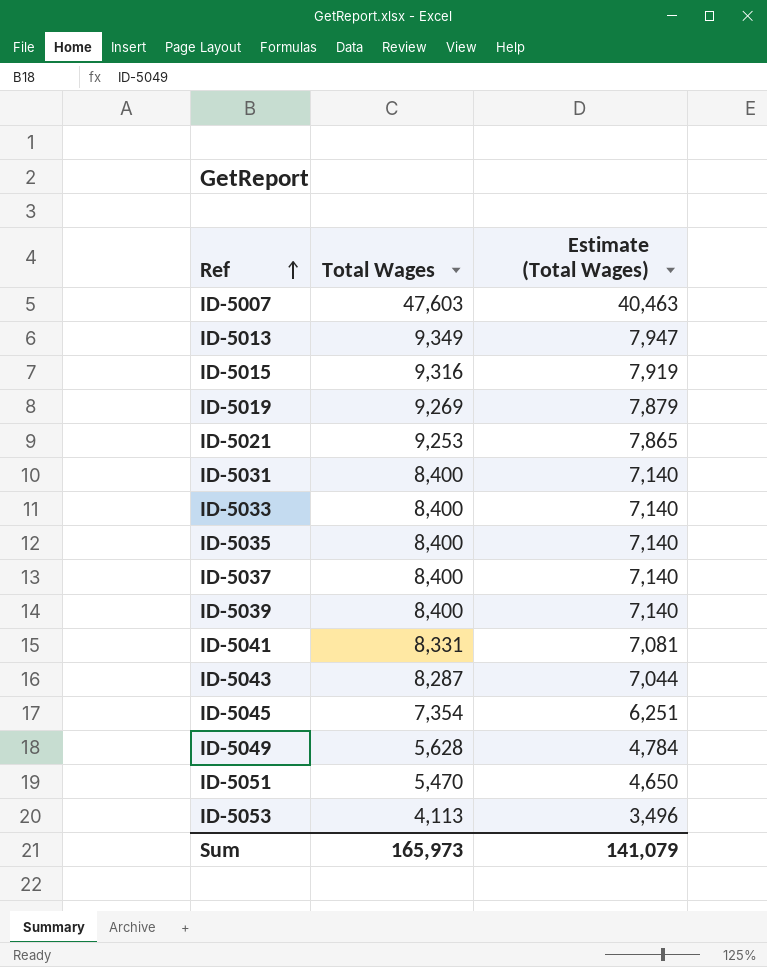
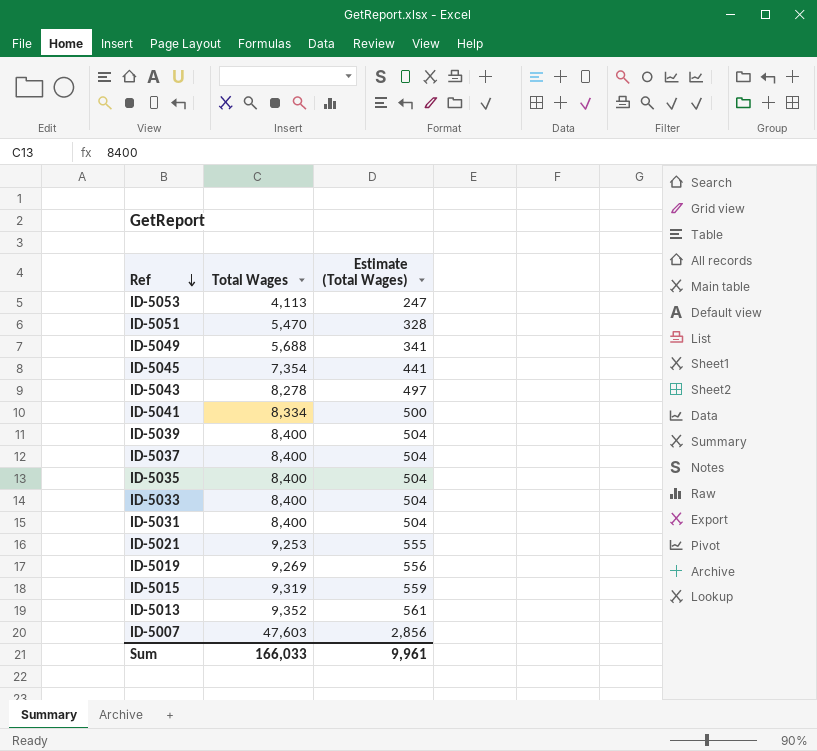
row order: Ref ascending -> Ref descending
column Estimate (Total Wages) | formula: [Total Wages] * 0.85 -> [Total Wages] * 0.06
ID-5049 | Total Wages: 5,628 -> 5,688
ID-5043 | Total Wages: 8,287 -> 8,278
ID-5041 | Total Wages: 8,331 -> 8,334
ID-5015 | Total Wages: 9,316 -> 9,319
ID-5013 | Total Wages: 9,349 -> 9,352
Sum | Total Wages: 165,973 -> 166,033
Sum | Estimate (Total Wages): 141,079 -> 9,961

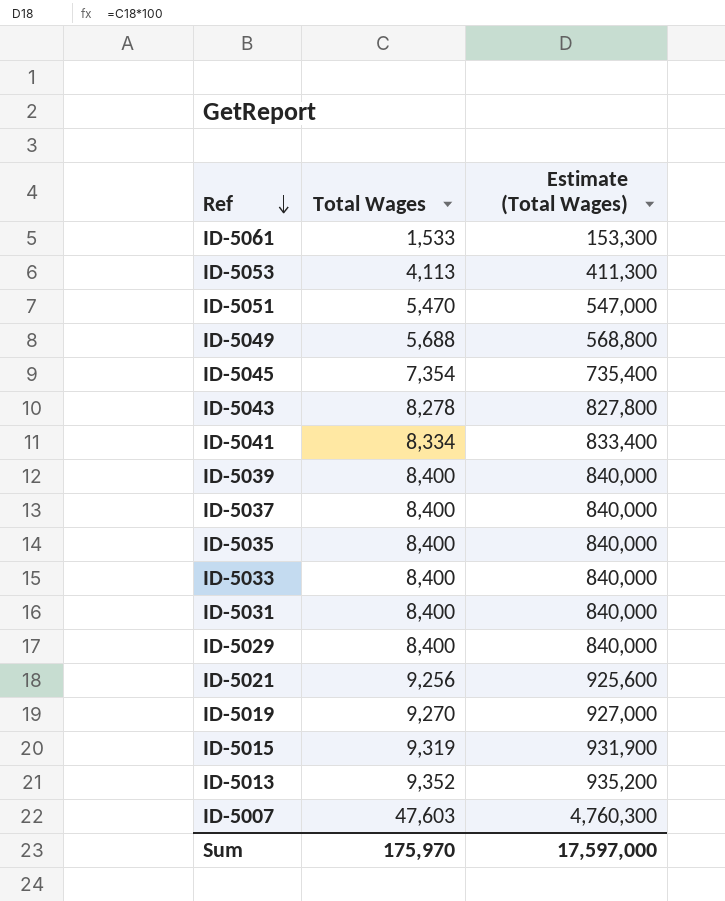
column Estimate (Total Wages) | formula: [Total Wages] * 0.06 -> [Total Wages] * 100
row ID-5061: none -> 1,533 | 153,300
row ID-5029: none -> 8,400 | 840,000
ID-5021 | Total Wages: 9,253 -> 9,256
ID-5019 | Total Wages: 9,269 -> 9,270
Sum | Total Wages: 166,033 -> 175,970
Sum | Estimate (Total Wages): 9,961 -> 17,597,000

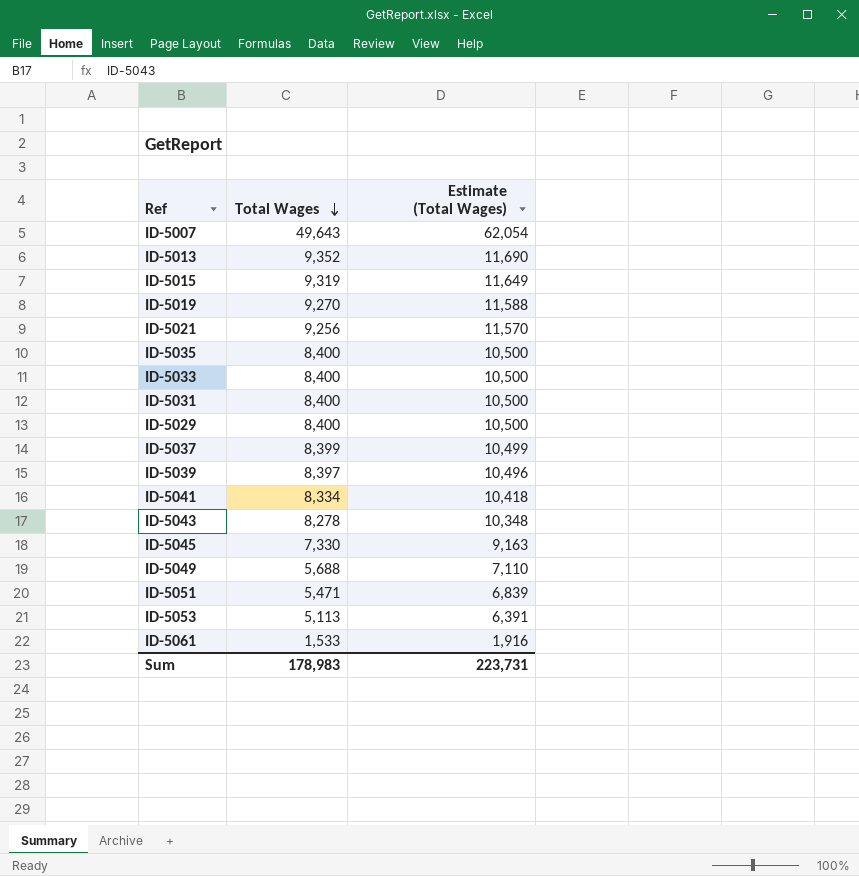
row order: Ref descending -> Total Wages descending
column Estimate (Total Wages) | formula: [Total Wages] * 100 -> [Total Wages] * 1.25
ID-5007 | Total Wages: 47,603 -> 49,643
ID-5037 | Total Wages: 8,400 -> 8,399
ID-5039 | Total Wages: 8,400 -> 8,397
ID-5045 | Total Wages: 7,354 -> 7,330
ID-5051 | Total Wages: 5,470 -> 5,471
ID-5053 | Total Wages: 4,113 -> 5,113
Sum | Total Wages: 175,970 -> 178,983
Sum | Estimate (Total Wages): 17,597,000 -> 223,731

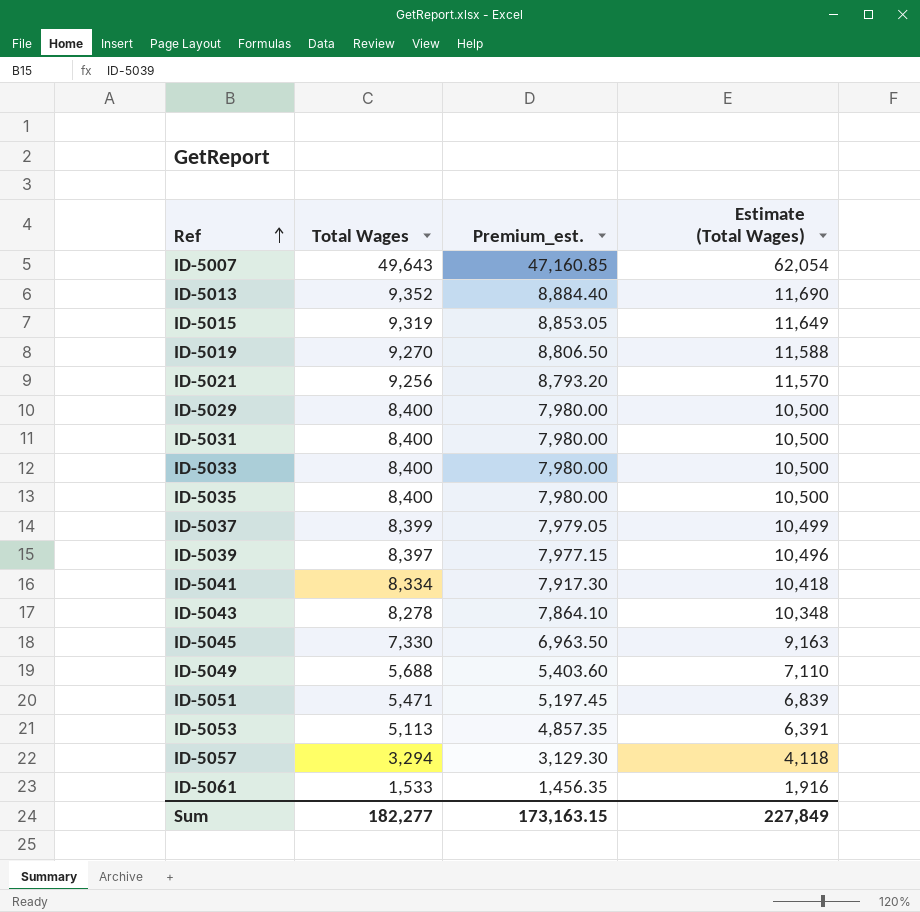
row order: Total Wages descending -> Ref ascending
column Premium_est. | formula: none -> [Total Wages] * 0.95
row ID-5057: none -> 3,294 | 3,129.30 | 4,118
Sum | Total Wages: 178,983 -> 182,277
Sum | Estimate (Total Wages): 223,731 -> 227,849

